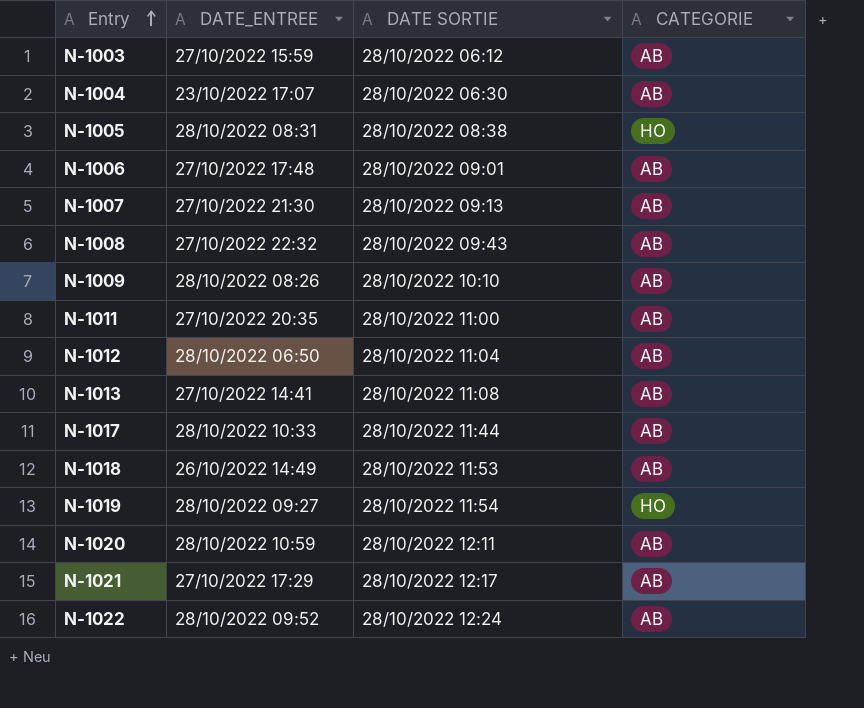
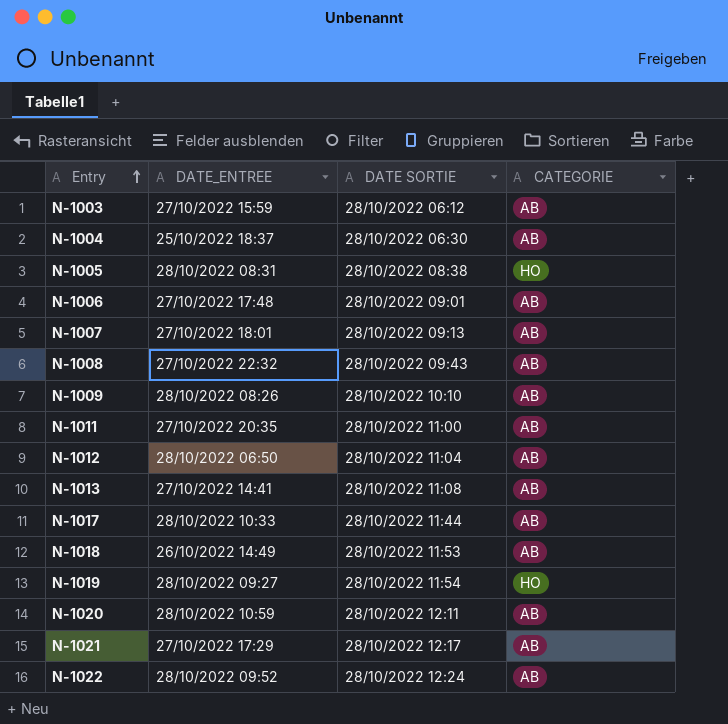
N-1004 | DATE_ENTREE: 23/10/2022 17:07 -> 25/10/2022 18:37
N-1007 | DATE_ENTREE: 27/10/2022 21:30 -> 27/10/2022 18:01

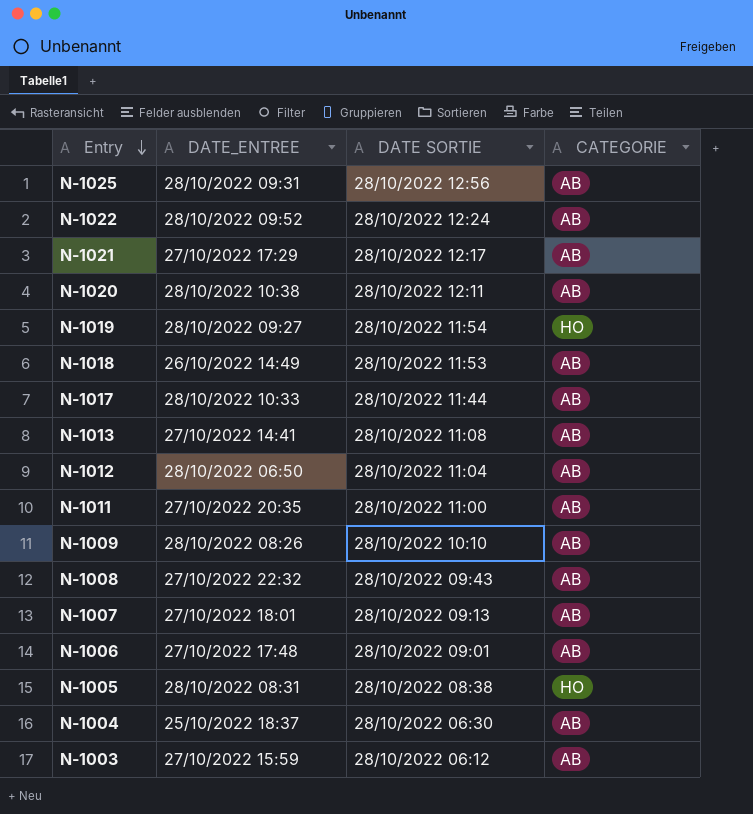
row order: Entry ascending -> Entry descending
row N-1025: none -> 28/10/2022 09:31 | 28/10/2022 12:56 | AB
N-1020 | DATE_ENTREE: 28/10/2022 10:59 -> 28/10/2022 10:38

